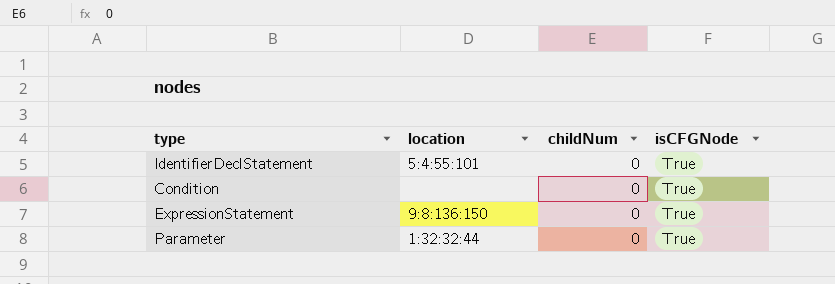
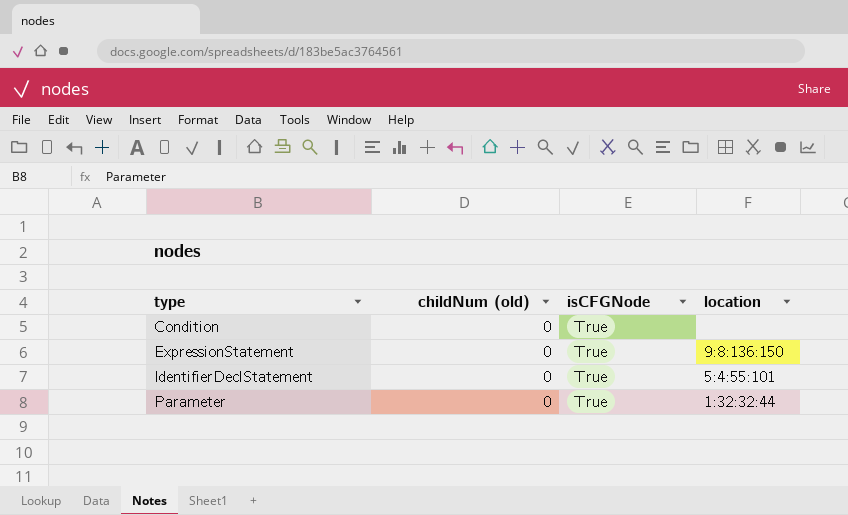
row order: none -> type ascending
column name: childNum -> childNum (old)
column location | position: 2 -> 4

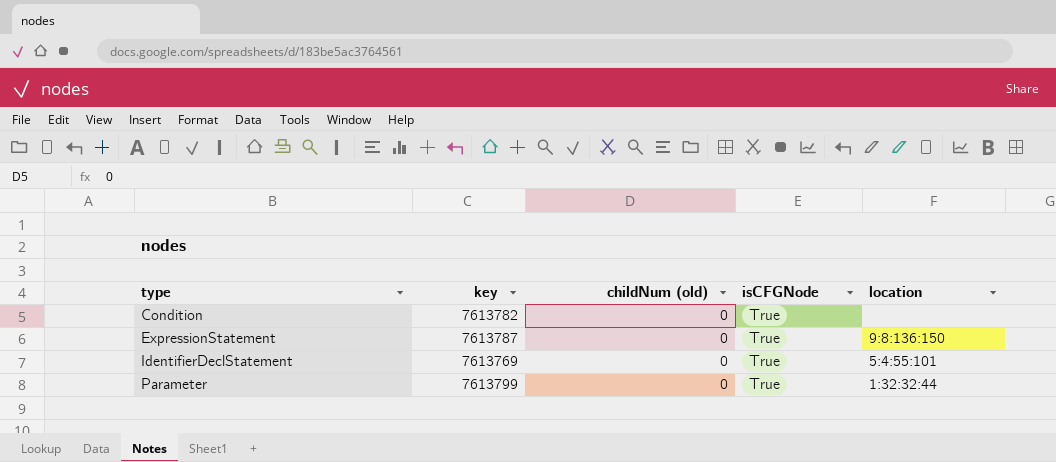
column key | position: none -> 2

